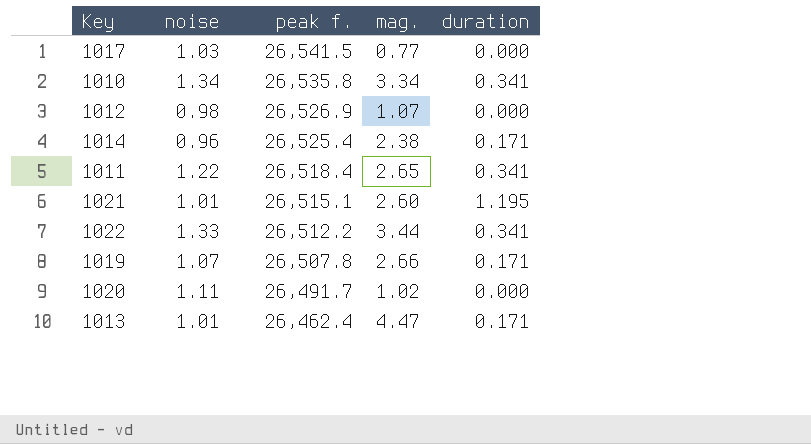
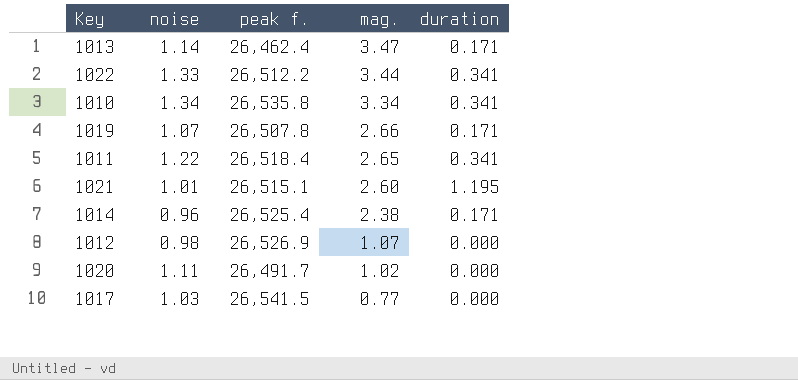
row order: peak f. descending -> mag. descending
1013 | noise: 1.01 -> 1.14
1013 | mag.: 4.47 -> 3.47

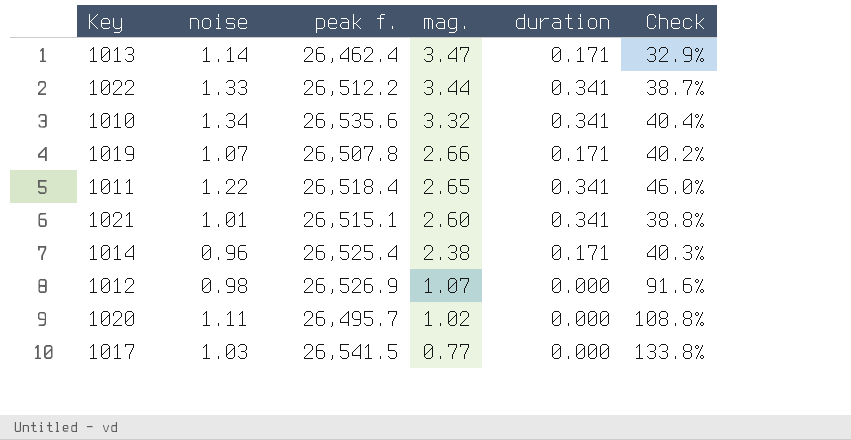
column Check | formula: none -> [noise] / [mag.]
1010 | peak f.: 26,535.8 -> 26,535.6
1010 | mag.: 3.34 -> 3.32
1021 | duration: 1.195 -> 0.341
1020 | peak f.: 26,491.7 -> 26,495.7

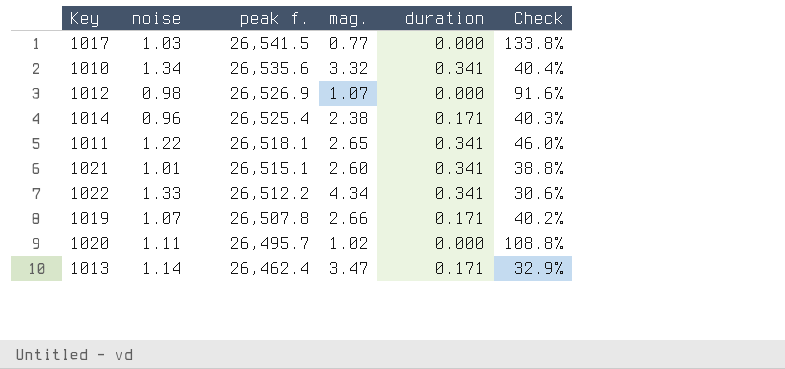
row order: mag. descending -> peak f. descending
1011 | peak f.: 26,518.4 -> 26,518.1
1022 | mag.: 3.44 -> 4.34
1022 | Check: 38.7% -> 30.6%

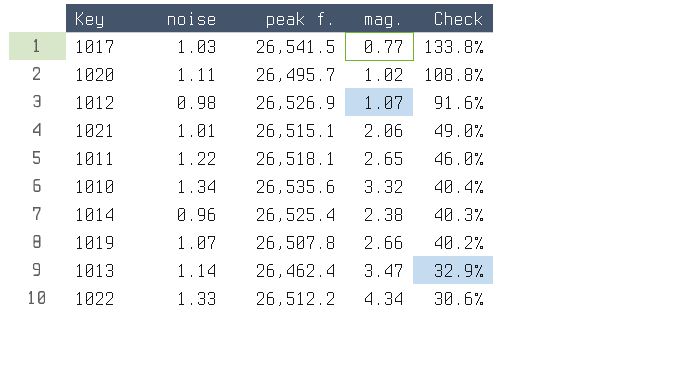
row order: peak f. descending -> Check descending
column duration | position: 5 -> none
1021 | mag.: 2.60 -> 2.06
1021 | Check: 38.8% -> 49.0%

